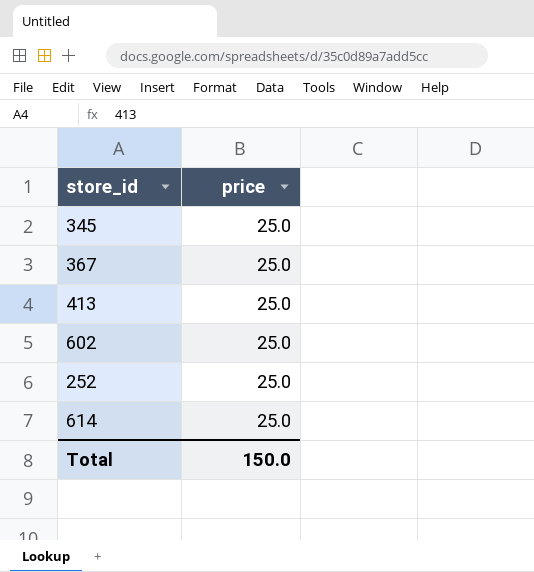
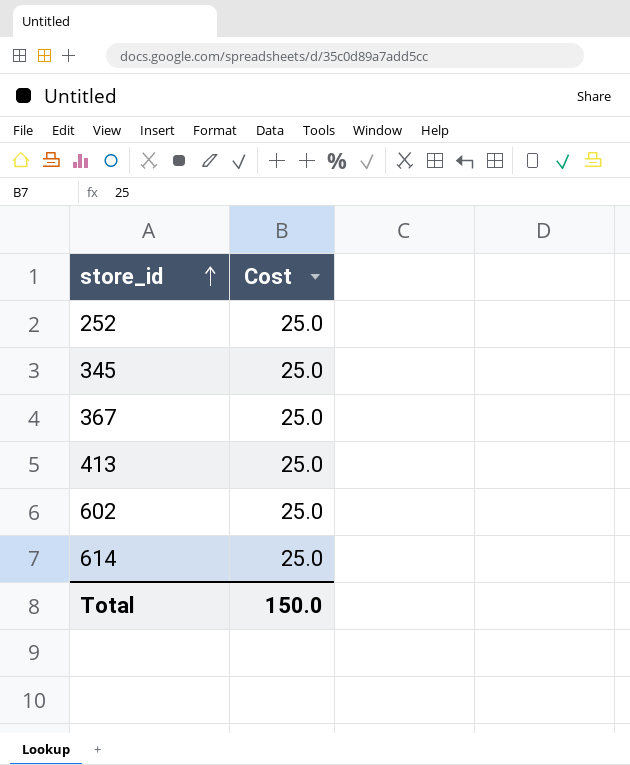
row order: none -> store_id ascending
column name: price -> Cost

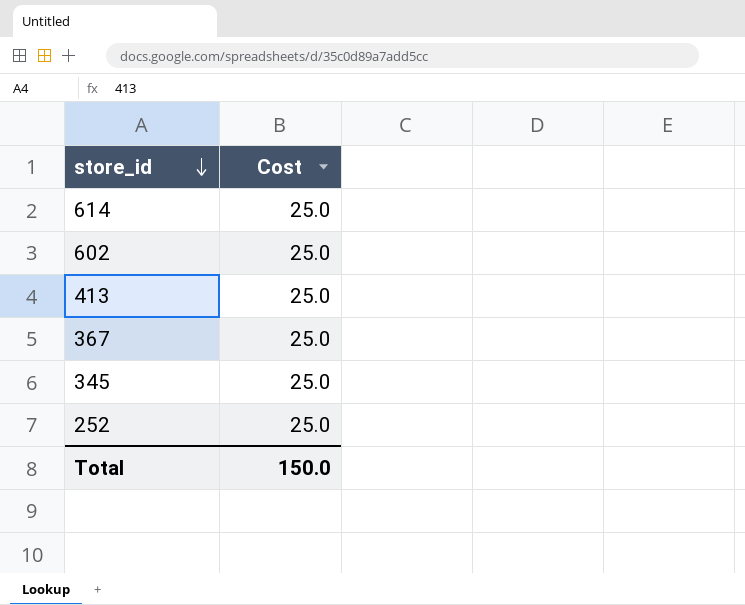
row order: store_id ascending -> store_id descending

